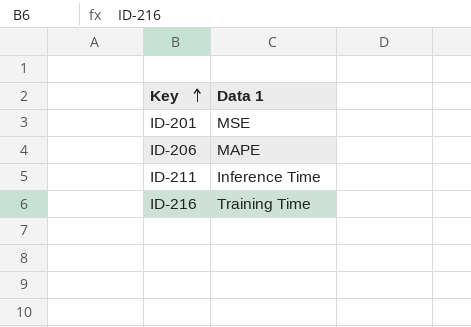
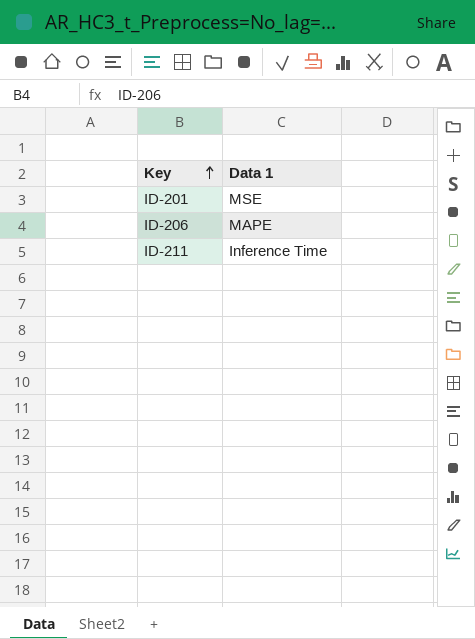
row ID-216: Training Time -> none

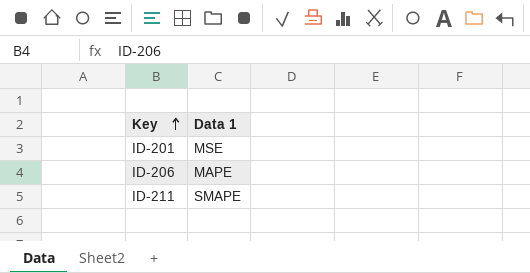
ID-211 | Data 1: Inference Time -> SMAPE

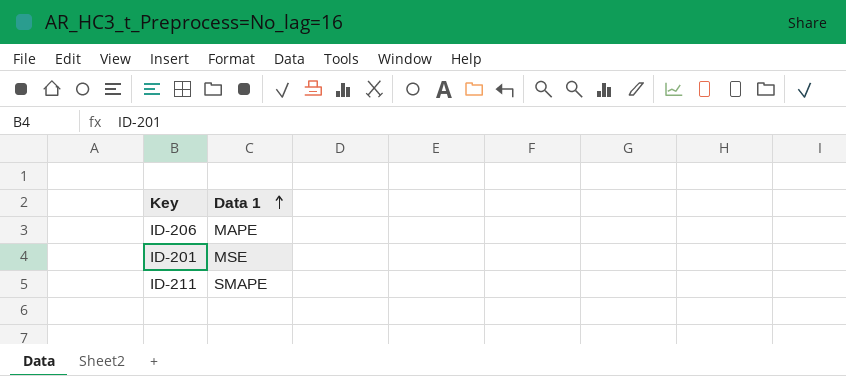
row order: Key ascending -> Data 1 ascending

